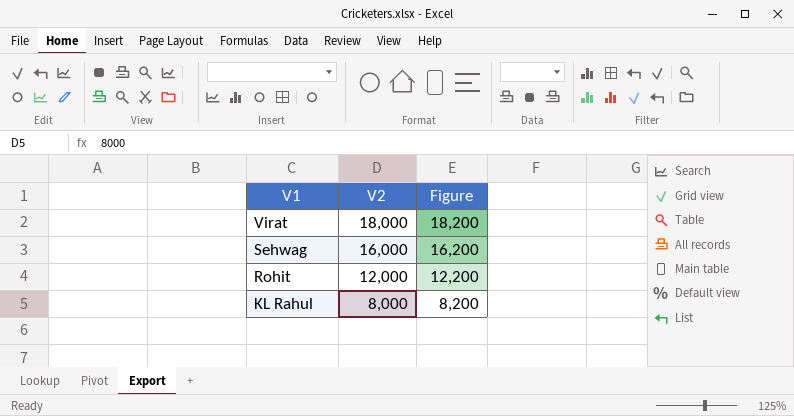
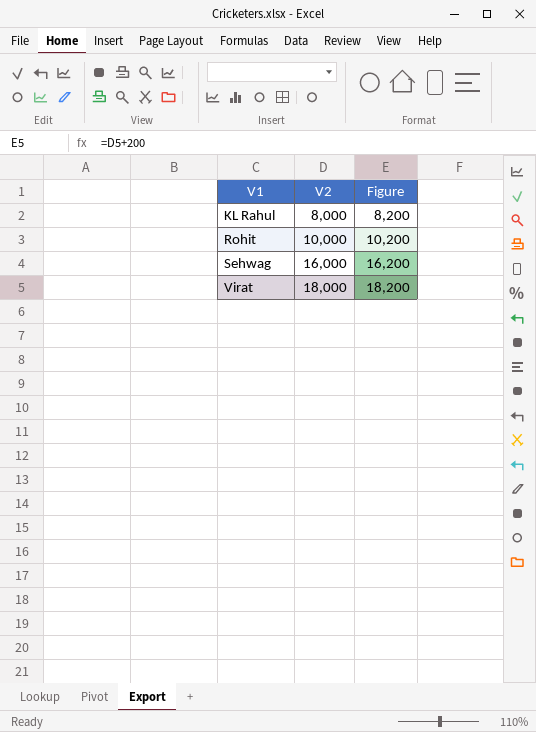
row order: V1 descending -> V1 ascending
Rohit | V2: 12,000 -> 10,000
Rohit | Figure: 12,200 -> 10,200

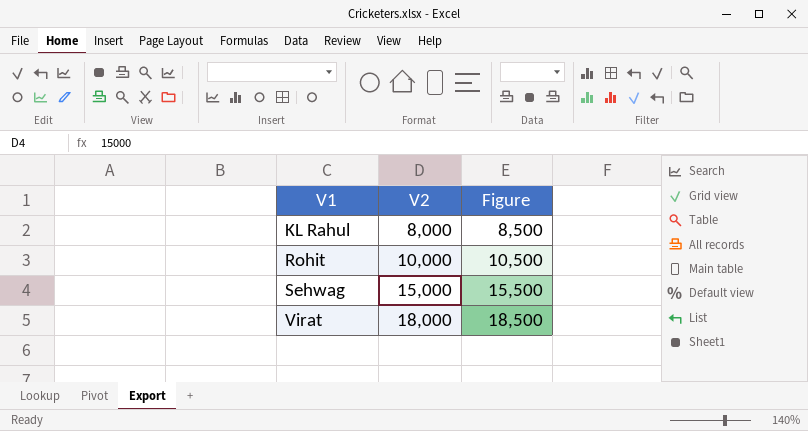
column Figure | formula: [V2] + 200 -> [V2] + 500
Sehwag | V2: 16,000 -> 15,000

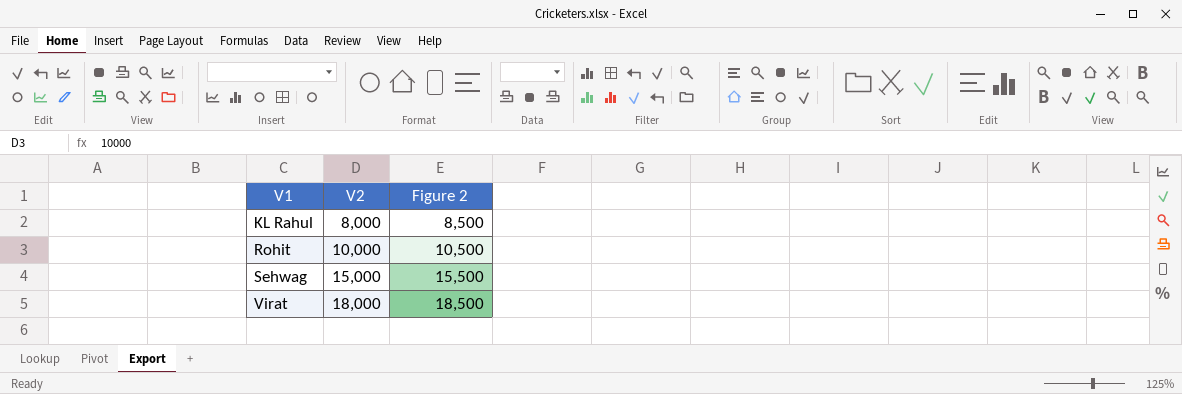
column name: Figure -> Figure 2

